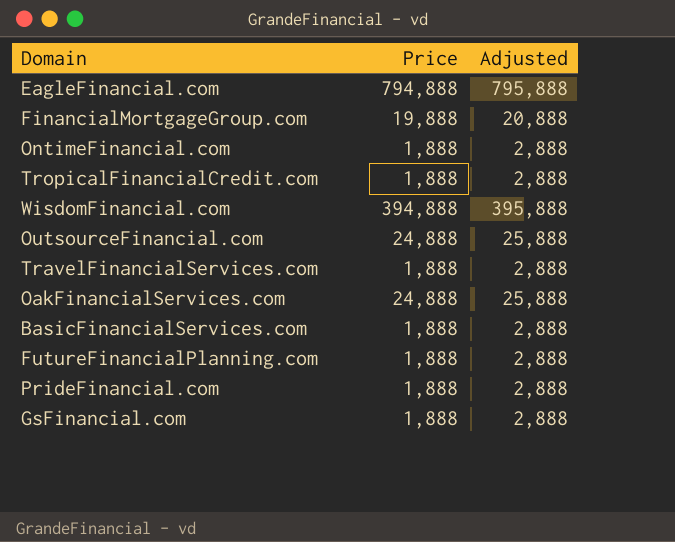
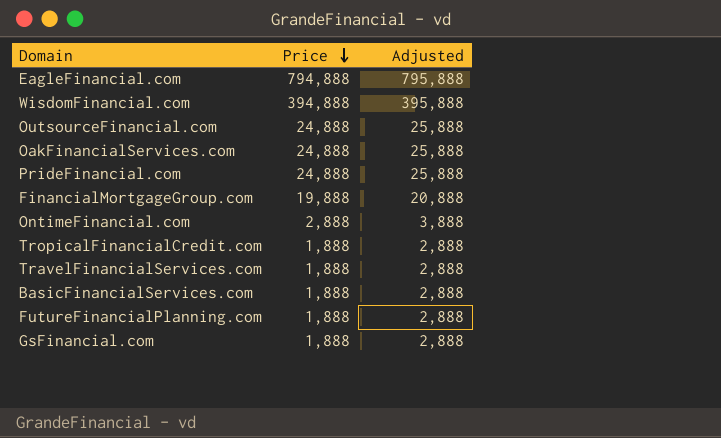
row order: none -> Price descending
PrideFinancial.com | Price: 1,888 -> 24,888
PrideFinancial.com | Adjusted: 2,888 -> 25,888
OntimeFinancial.com | Price: 1,888 -> 2,888
OntimeFinancial.com | Adjusted: 2,888 -> 3,888

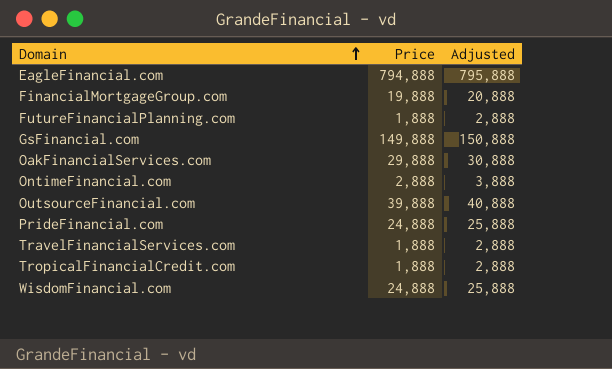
row order: Price descending -> Domain ascending
row BasicFinancialServices.com: 1,888 | 2,888 -> none
GsFinancial.com | Price: 1,888 -> 149,888
GsFinancial.com | Adjusted: 2,888 -> 150,888
OakFinancialServices.com | Price: 24,888 -> 29,888
OakFinancialServices.com | Adjusted: 25,888 -> 30,888
OutsourceFinancial.com | Price: 24,888 -> 39,888
OutsourceFinancial.com | Adjusted: 25,888 -> 40,888
WisdomFinancial.com | Price: 394,888 -> 24,888
WisdomFinancial.com | Adjusted: 395,888 -> 25,888

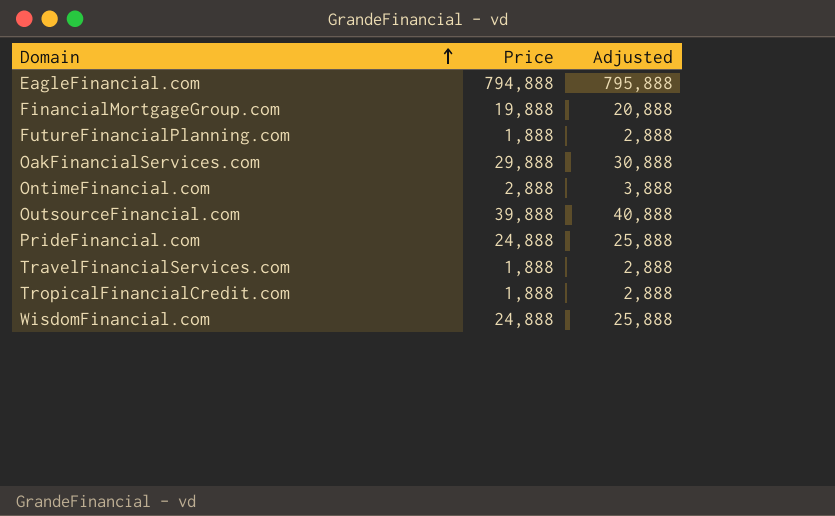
row GsFinancial.com: 149,888 | 150,888 -> none

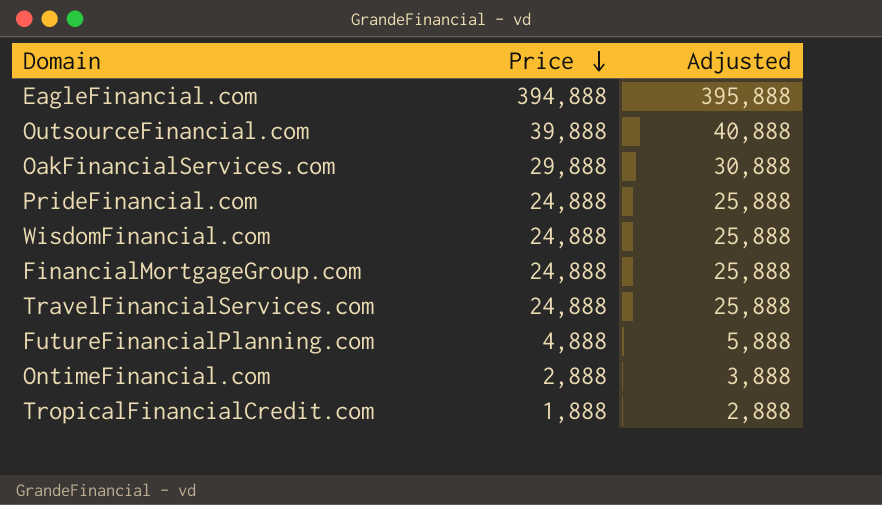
row order: Domain ascending -> Price descending
EagleFinancial.com | Price: 794,888 -> 394,888
EagleFinancial.com | Adjusted: 795,888 -> 395,888
FinancialMortgageGroup.com | Price: 19,888 -> 24,888
FinancialMortgageGroup.com | Adjusted: 20,888 -> 25,888
TravelFinancialServices.com | Price: 1,888 -> 24,888
TravelFinancialServices.com | Adjusted: 2,888 -> 25,888
FutureFinancialPlanning.com | Price: 1,888 -> 4,888
FutureFinancialPlanning.com | Adjusted: 2,888 -> 5,888

